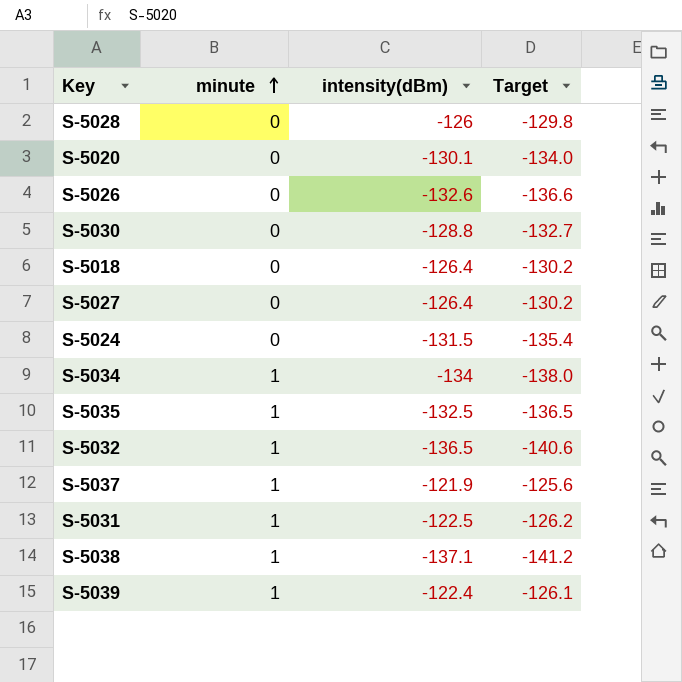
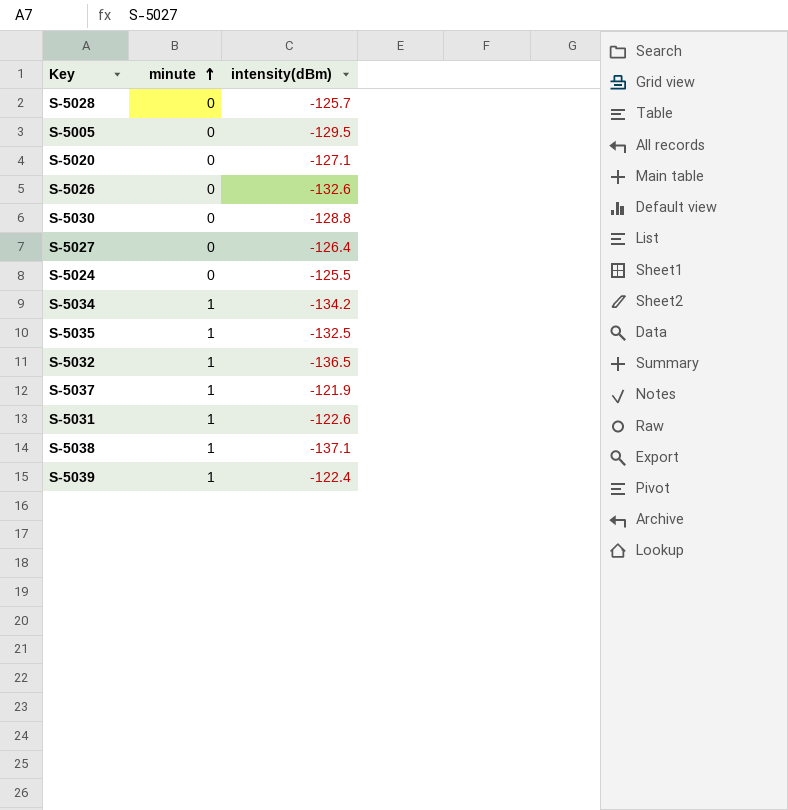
column Target | formula: [intensity(dBm)] * 1.03 -> none
row S-5018: 0 | -126.4 | -130.2 -> none
S-5028 | intensity(dBm): -126 -> -125.7
row S-5005: none -> 0 | -129.5
S-5020 | intensity(dBm): -130.1 -> -127.1
S-5024 | intensity(dBm): -131.5 -> -125.5
S-5034 | intensity(dBm): -134 -> -134.2
S-5031 | intensity(dBm): -122.5 -> -122.6

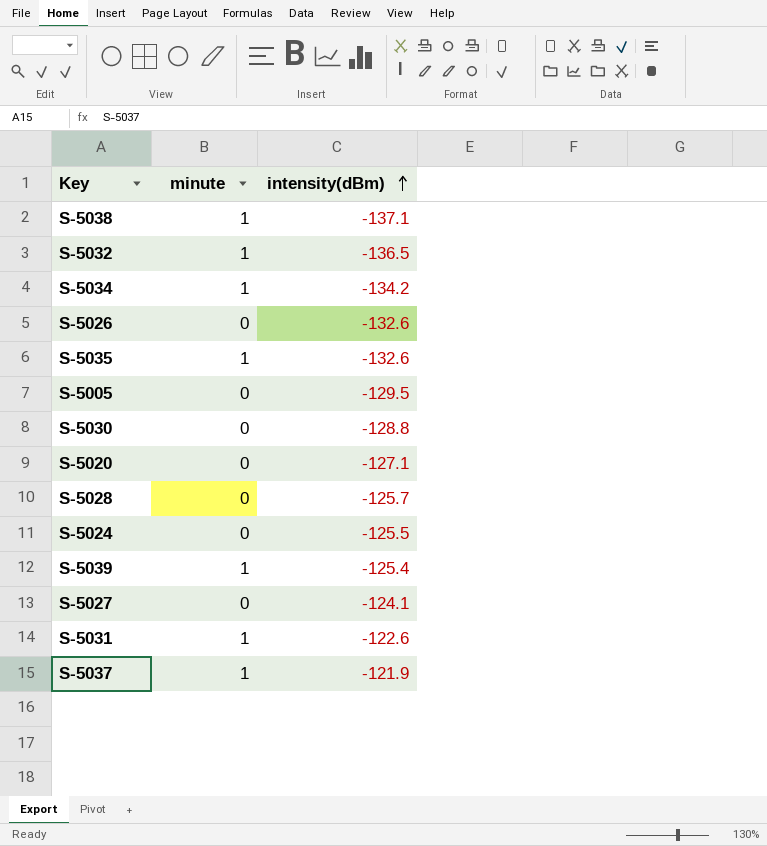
row order: minute ascending -> intensity(dBm) ascending
S-5035 | intensity(dBm): -132.5 -> -132.6
S-5039 | intensity(dBm): -122.4 -> -125.4
S-5027 | intensity(dBm): -126.4 -> -124.1

